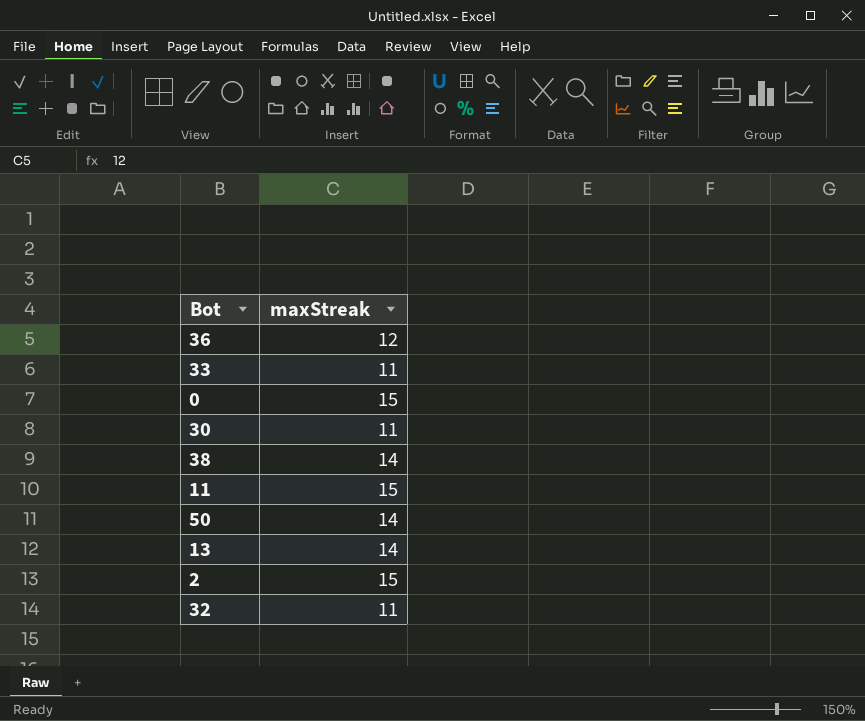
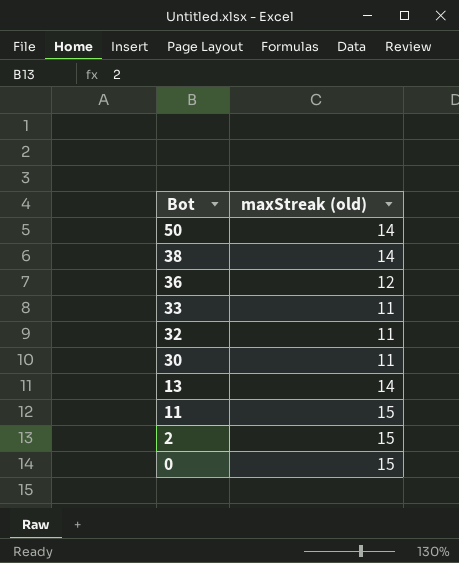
row order: none -> Bot descending
column name: maxStreak -> maxStreak (old)

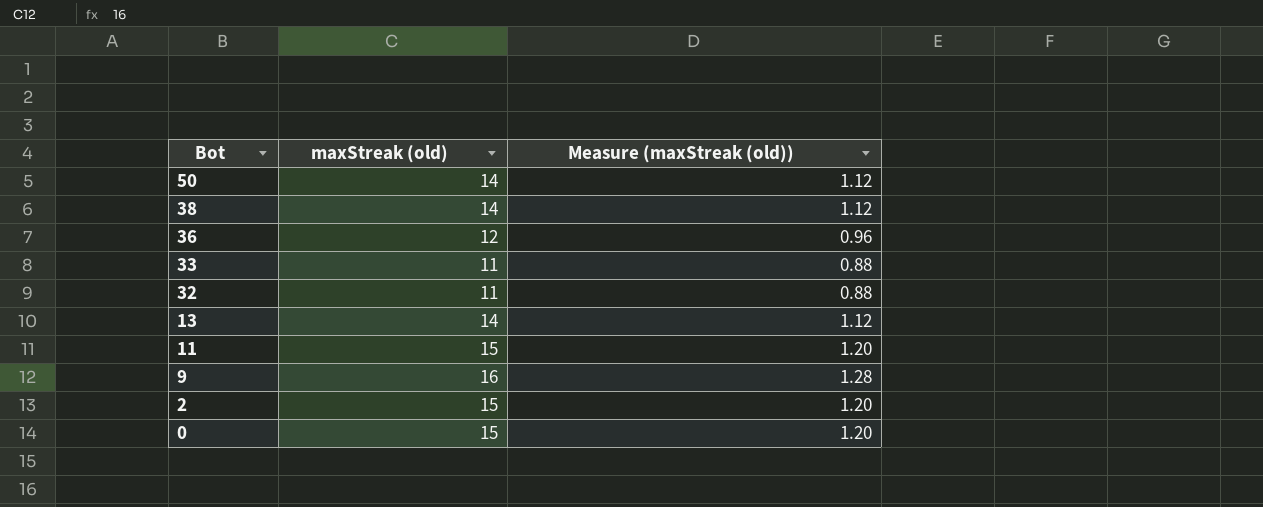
column Measure (maxStreak (old)) | formula: none -> [maxStreak (old)] * 0.08
row 30: 11 -> none
row 9: none -> 16 | 1.28

